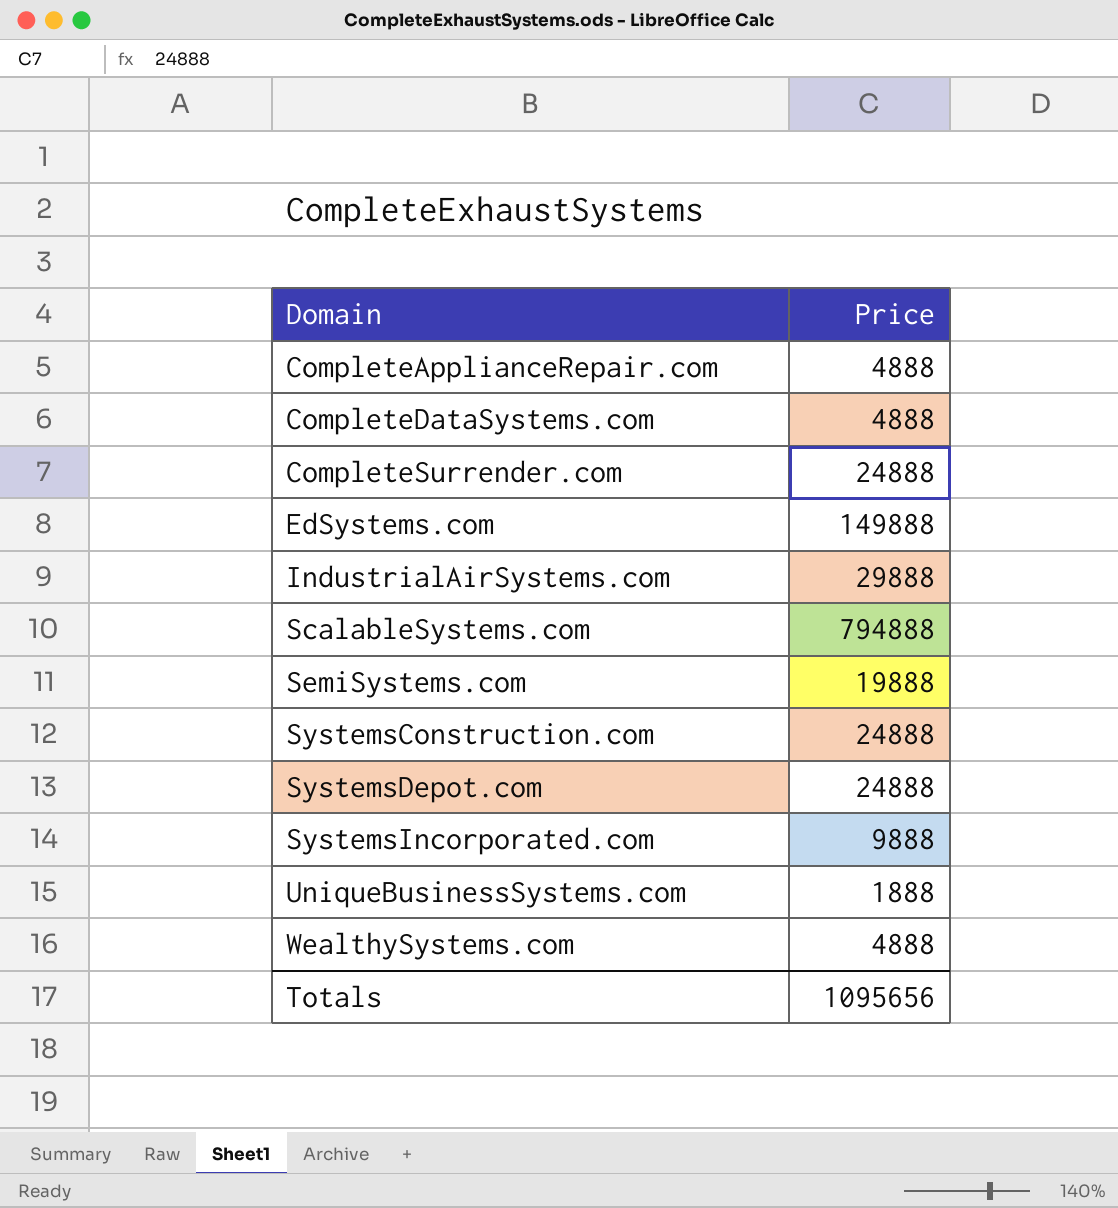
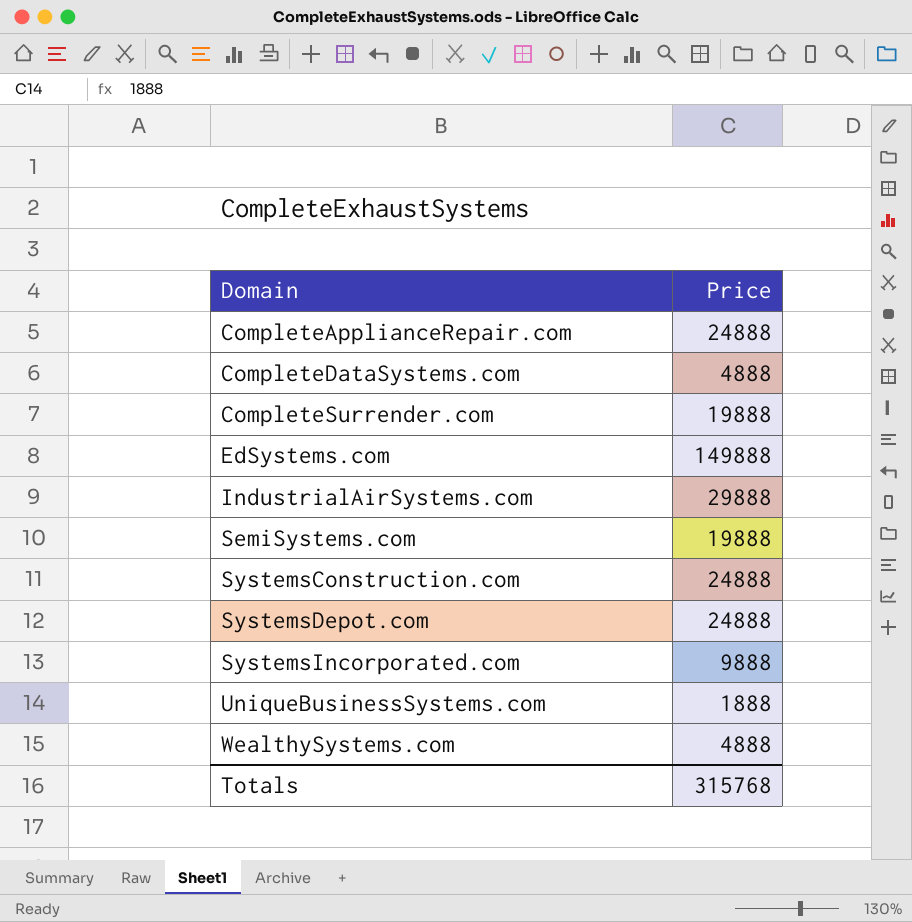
row ScalableSystems.com: 794888 -> none
CompleteApplianceRepair.com | Price: 4888 -> 24888
CompleteSurrender.com | Price: 24888 -> 19888
Totals | Price: 1095656 -> 315768

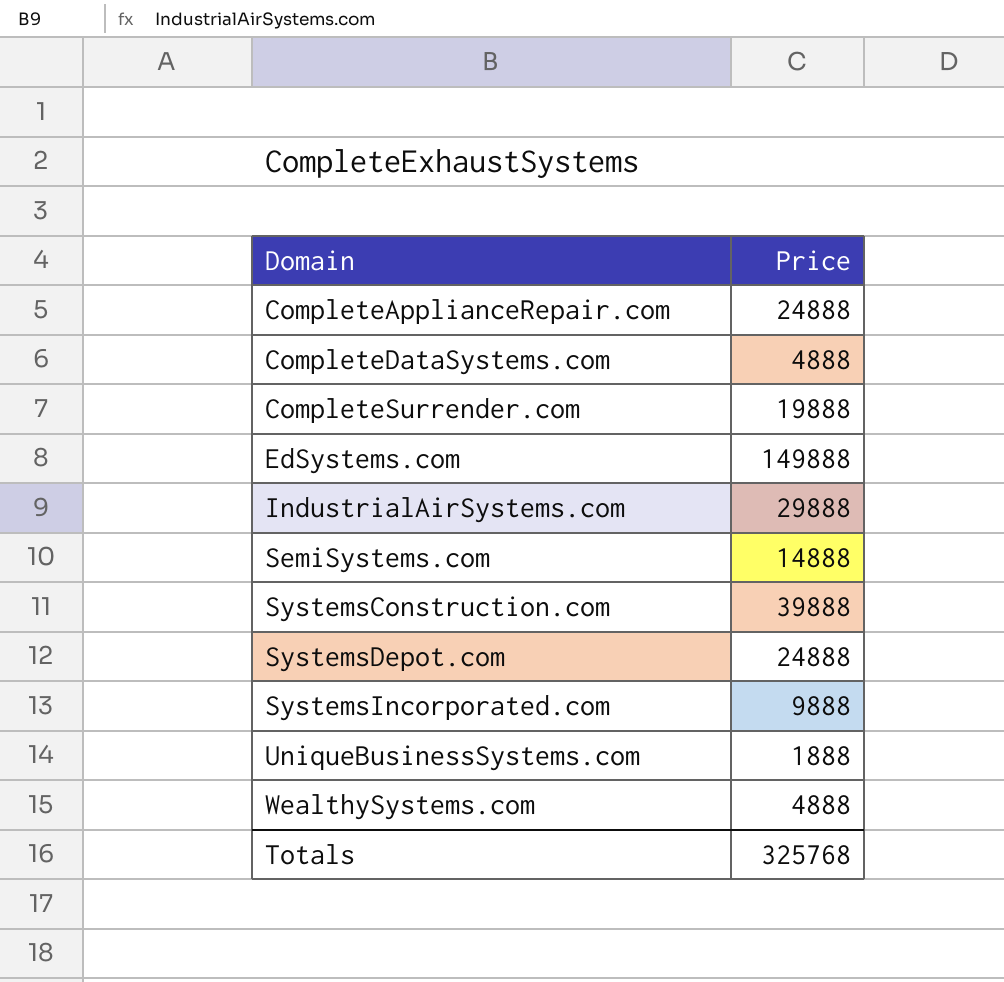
SemiSystems.com | Price: 19888 -> 14888
SystemsConstruction.com | Price: 24888 -> 39888
Totals | Price: 315768 -> 325768

